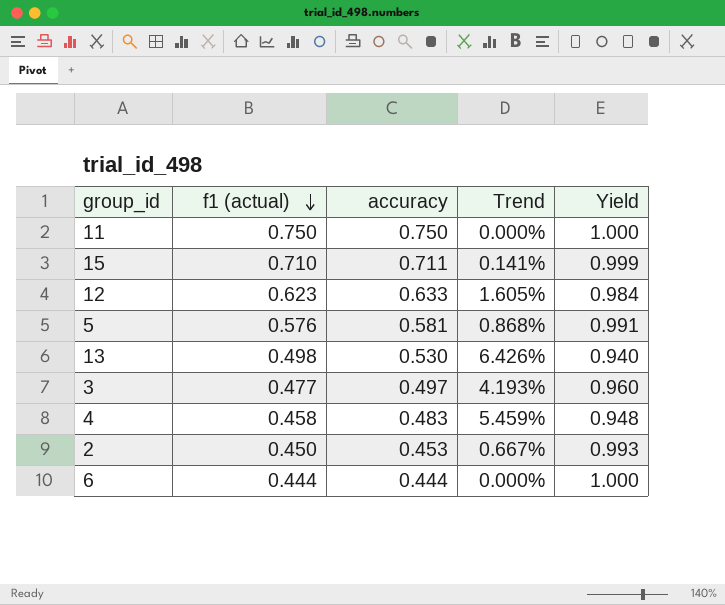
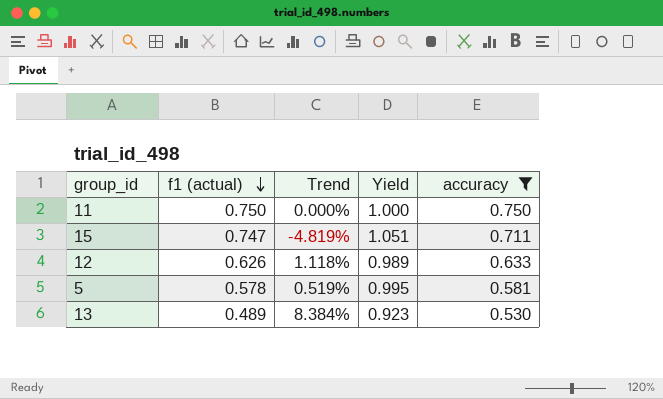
filter: none -> accuracy >= 0.530
column accuracy | position: 3 -> 5
15 | f1 (actual): 0.710 -> 0.747
15 | Trend: 0.141% -> -4.819%
15 | Yield: 0.999 -> 1.051
12 | f1 (actual): 0.623 -> 0.626
12 | Trend: 1.605% -> 1.118%
12 | Yield: 0.984 -> 0.989
5 | f1 (actual): 0.576 -> 0.578
5 | Trend: 0.868% -> 0.519%
5 | Yield: 0.991 -> 0.995
13 | f1 (actual): 0.498 -> 0.489
13 | Trend: 6.426% -> 8.384%
13 | Yield: 0.940 -> 0.923

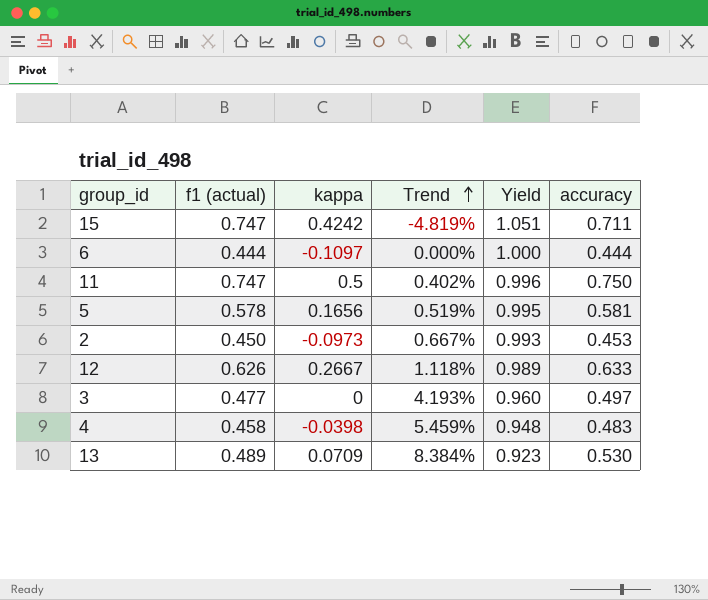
filter: accuracy >= 0.530 -> none
row order: f1 (actual) descending -> Trend ascending
column kappa | position: none -> 3
11 | f1 (actual): 0.750 -> 0.747
11 | Trend: 0.000% -> 0.402%
11 | Yield: 1.000 -> 0.996

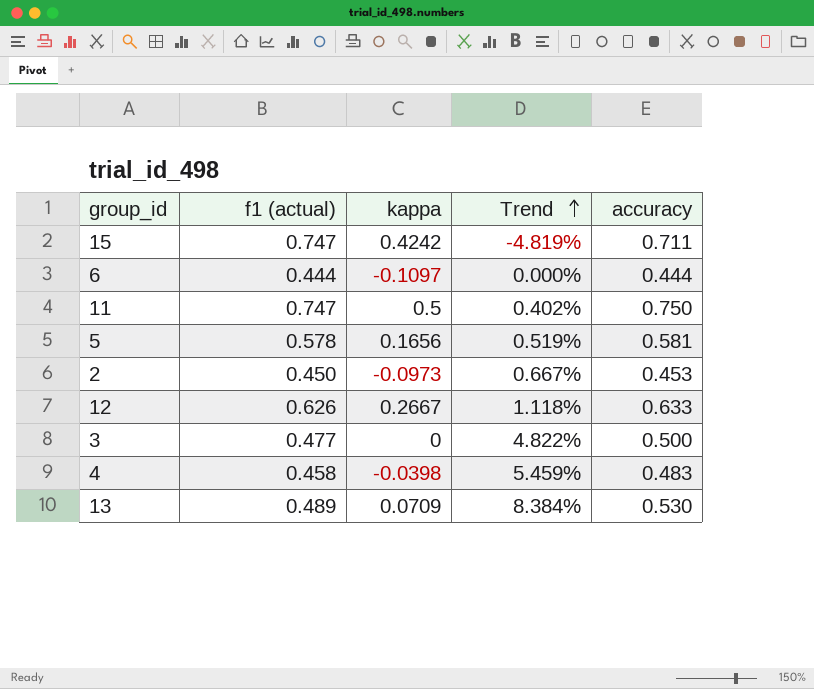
column Yield | formula: [f1 (actual)] / [accuracy] -> none
3 | Trend: 4.193% -> 4.822%
3 | accuracy: 0.497 -> 0.500

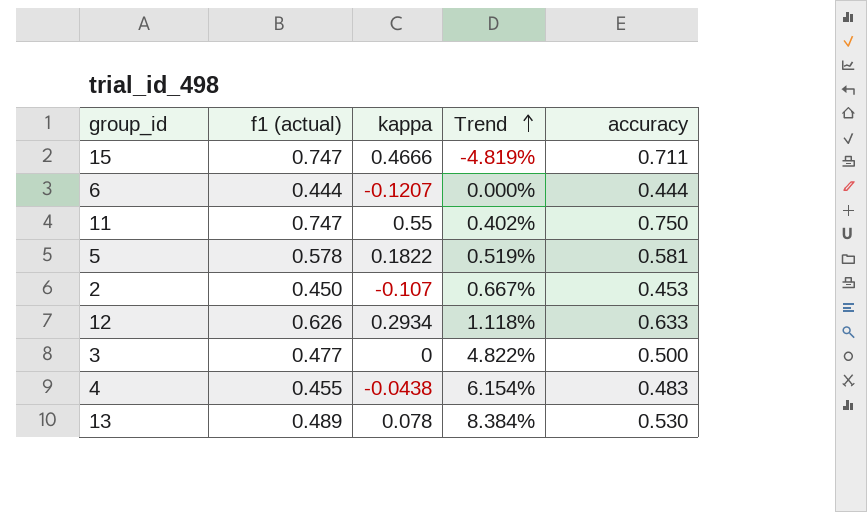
15 | kappa: 0.4242 -> 0.4666
6 | kappa: -0.1097 -> -0.1207
11 | kappa: 0.5 -> 0.55
5 | kappa: 0.1656 -> 0.1822
2 | kappa: -0.0973 -> -0.107
12 | kappa: 0.2667 -> 0.2934
4 | f1 (actual): 0.458 -> 0.455
4 | kappa: -0.0398 -> -0.0438
4 | Trend: 5.459% -> 6.154%
13 | kappa: 0.0709 -> 0.078

